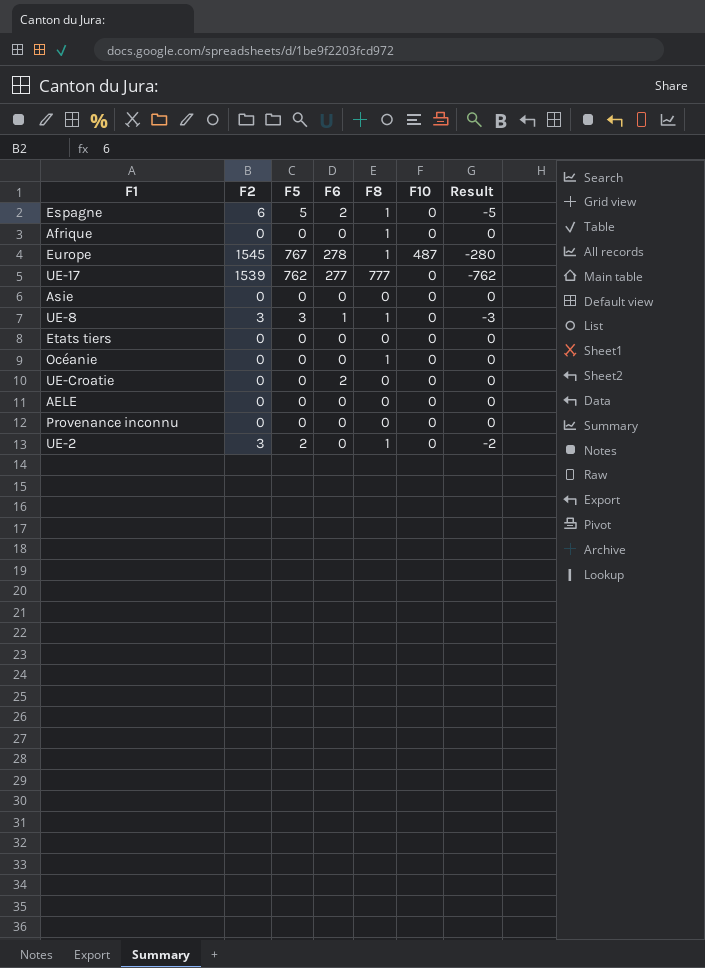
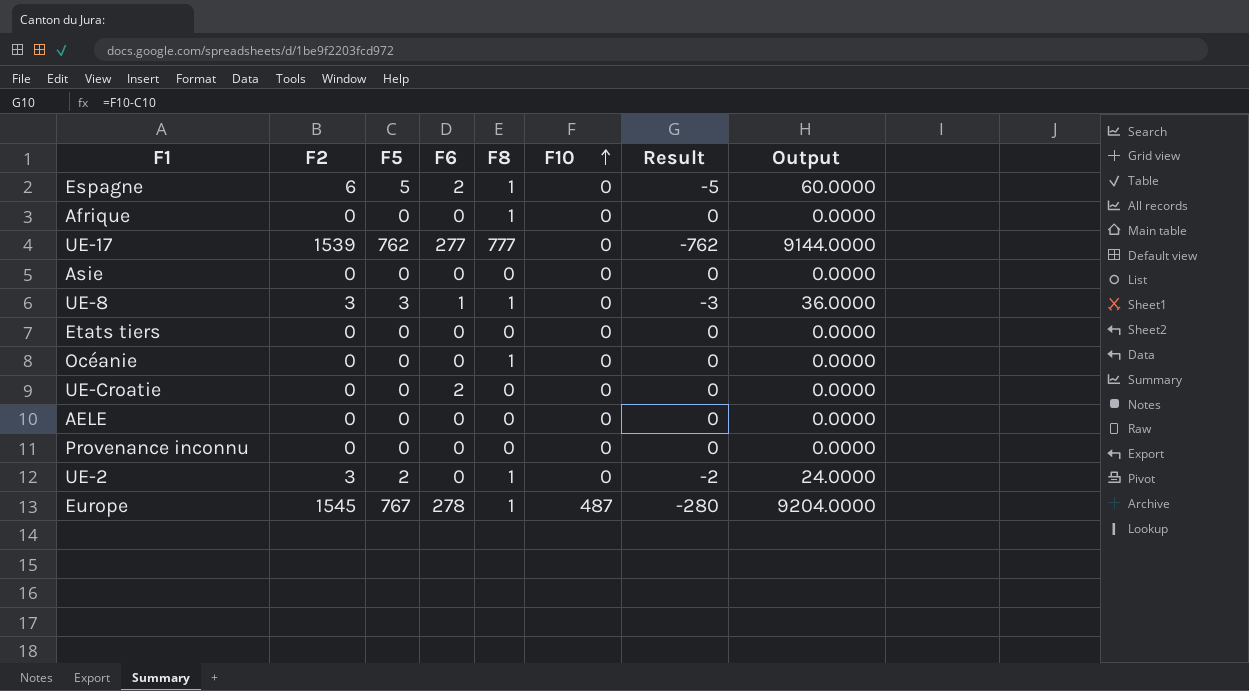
row order: none -> F10 ascending
column Output | formula: none -> [F5] * 12

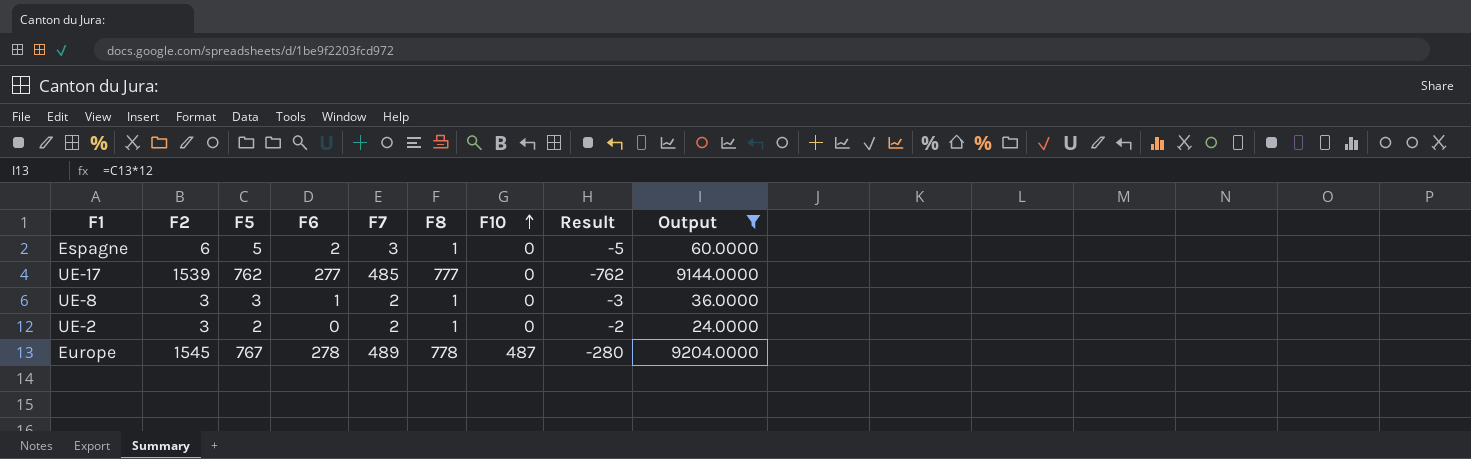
filter: none -> Output != 0.0000
column F7 | position: none -> 5
Europe | F8: 1 -> 778

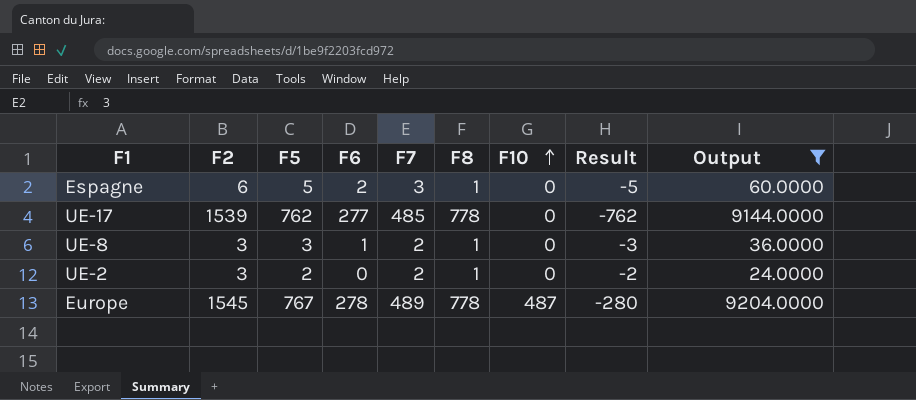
UE-17 | F8: 777 -> 778

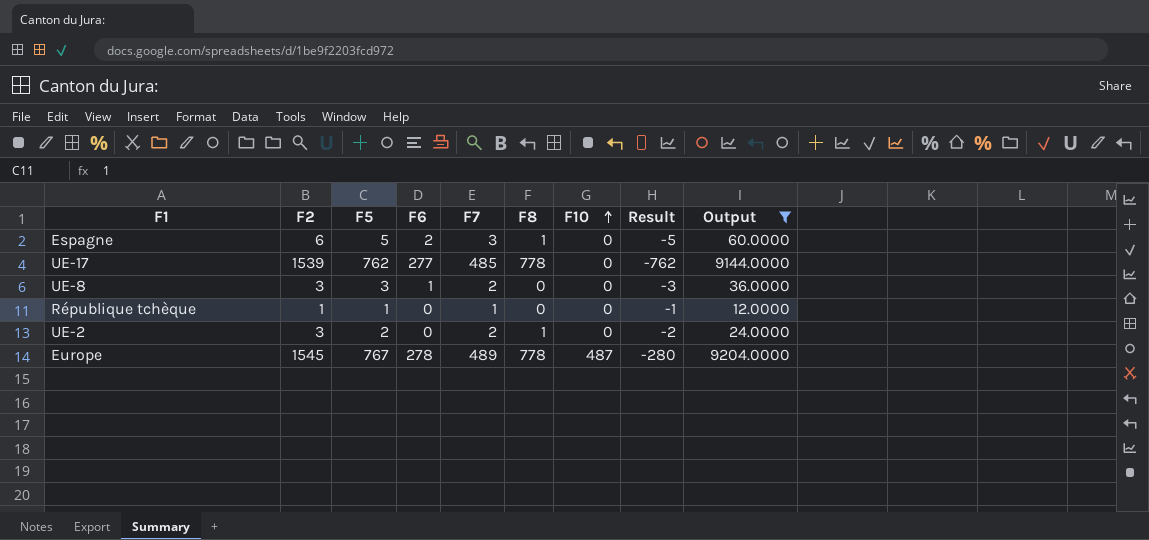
UE-8 | F8: 1 -> 0
row République tchèque: none -> 1 | 1 | 0 | 1 | 0 | 0 | -1 | 12.0000

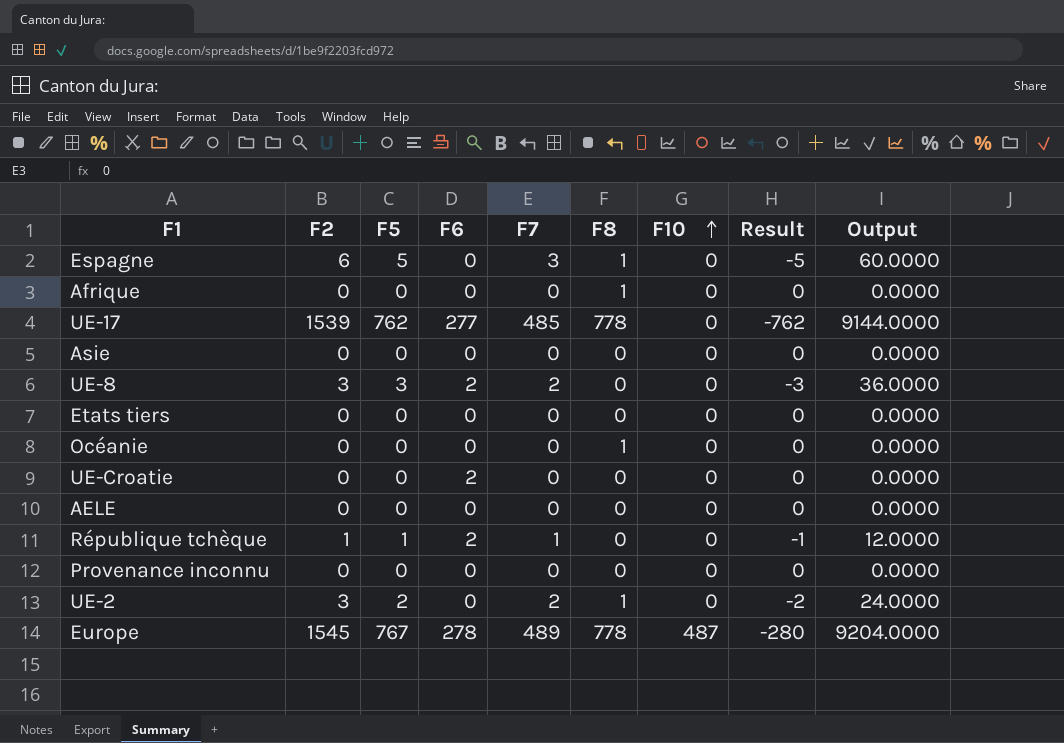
filter: Output != 0.0000 -> none
Espagne | F6: 2 -> 0
UE-8 | F6: 1 -> 2
République tchèque | F6: 0 -> 2

